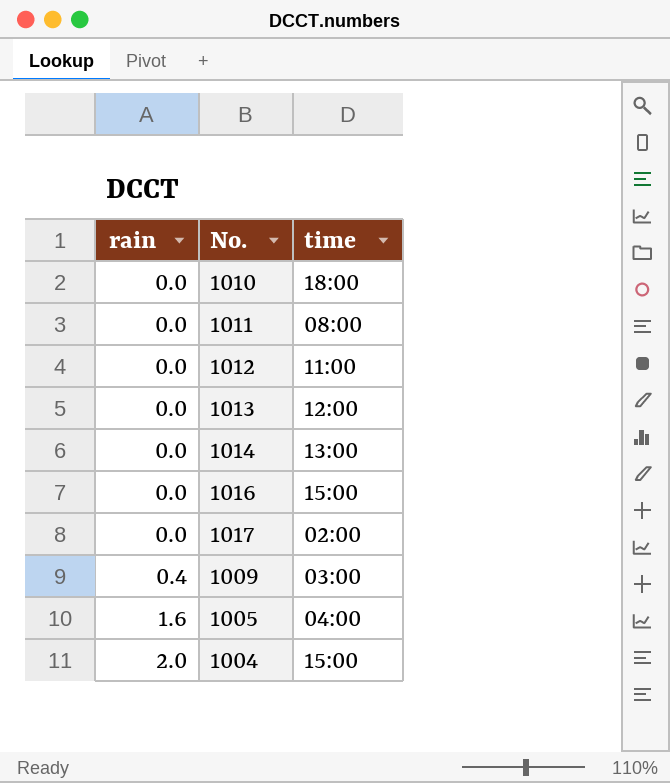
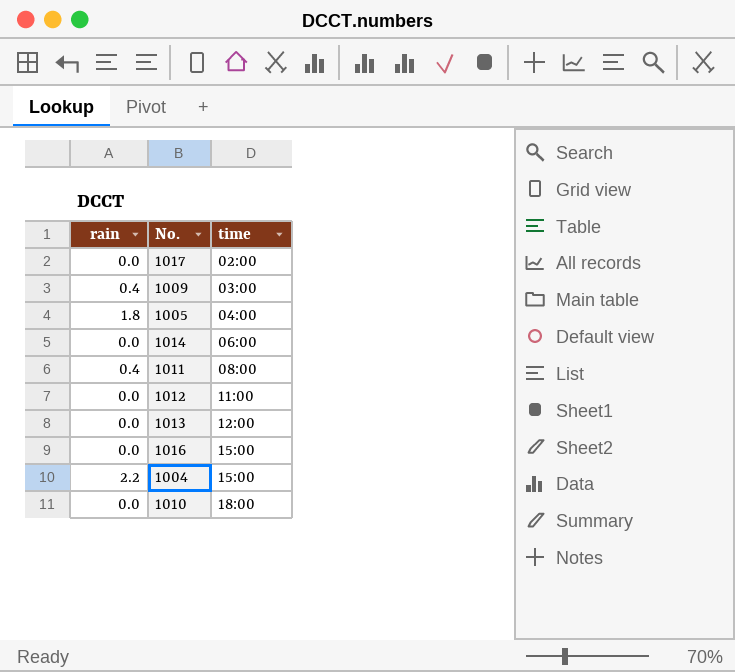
row order: rain ascending -> time ascending
1005 | rain: 1.6 -> 1.8
1014 | time: 13:00 -> 06:00
1011 | rain: 0.0 -> 0.4
1004 | rain: 2.0 -> 2.2

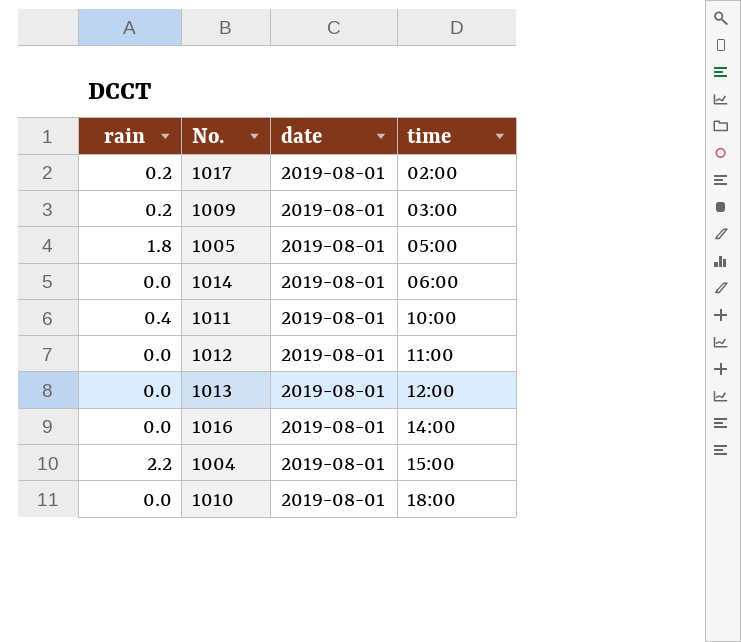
column date | position: none -> 3
1017 | rain: 0.0 -> 0.2
1009 | rain: 0.4 -> 0.2
1005 | time: 04:00 -> 05:00
1011 | time: 08:00 -> 10:00
1016 | time: 15:00 -> 14:00

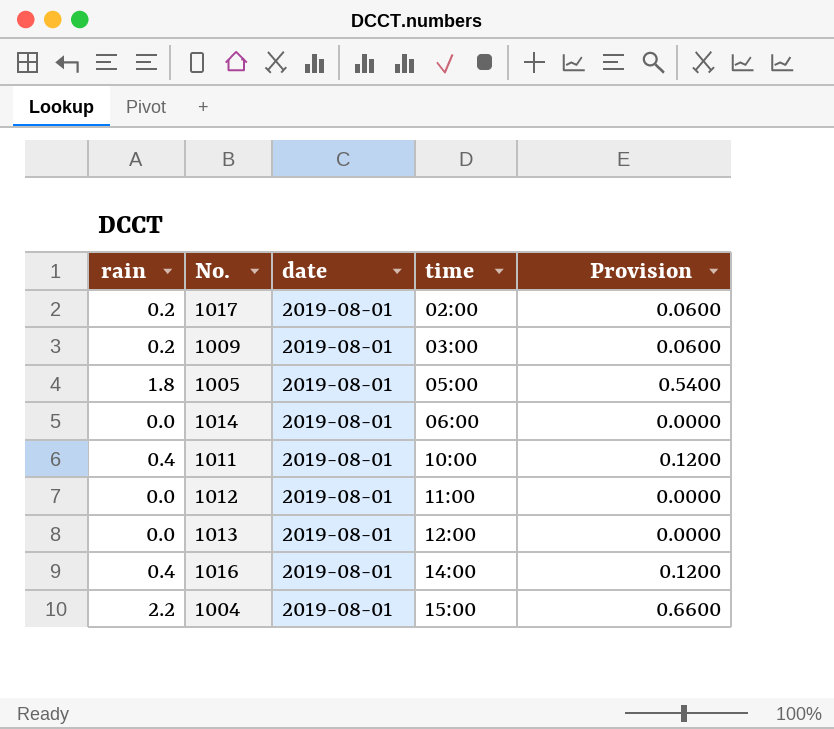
column Provision | formula: none -> [rain] * 0.3
row 1010: 0.0 | 2019-08-01 | 18:00 -> none
1016 | rain: 0.0 -> 0.4

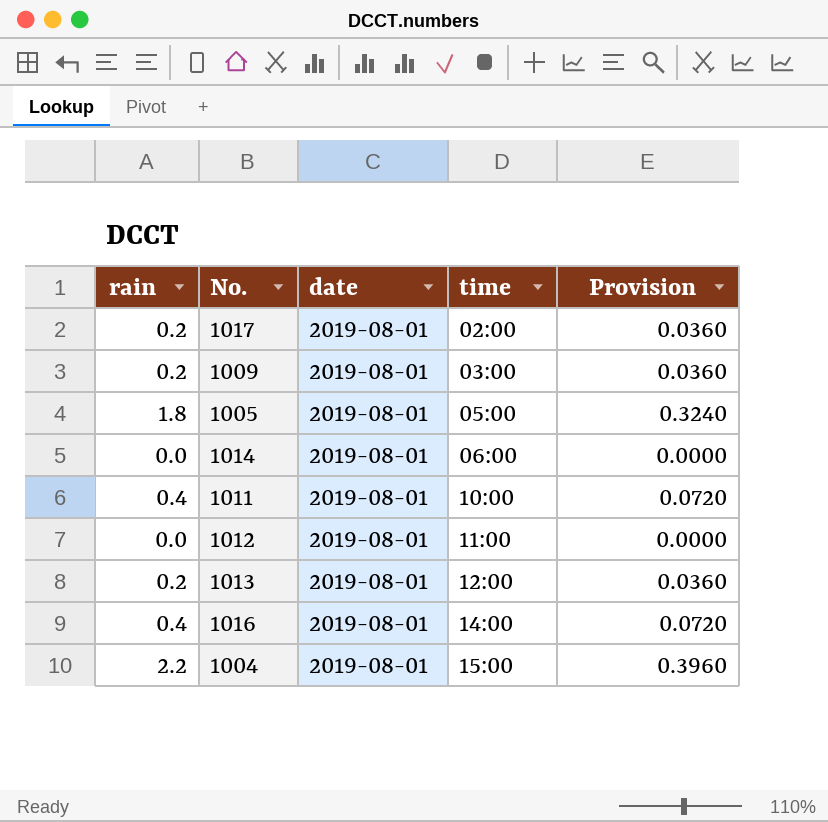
column Provision | formula: [rain] * 0.3 -> [rain] * 0.18
1013 | rain: 0.0 -> 0.2

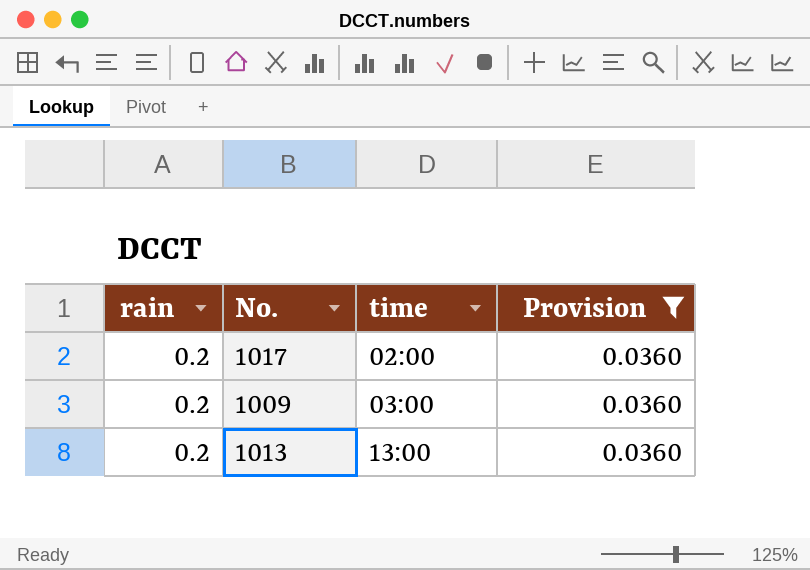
filter: none -> Provision = 0.0360
column date | position: 3 -> none
1013 | time: 12:00 -> 13:00

